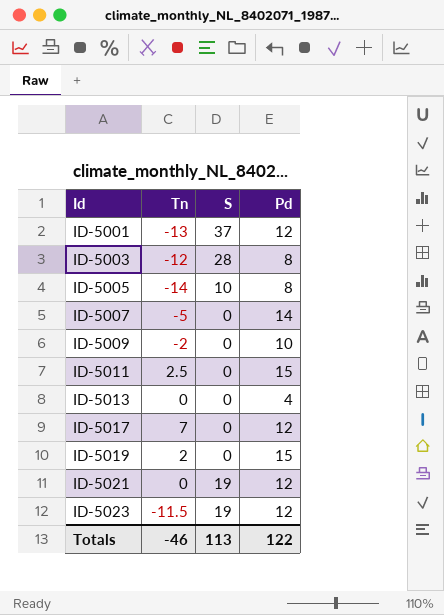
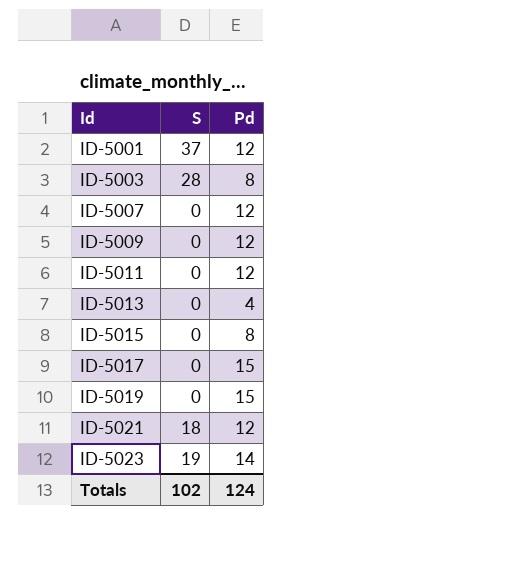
column Tn | position: 2 -> none
row ID-5005: -14 | 10 | 8 -> none
ID-5007 | Pd: 14 -> 12
ID-5009 | Pd: 10 -> 12
ID-5011 | Pd: 15 -> 12
row ID-5015: none -> 0 | 8
ID-5017 | Pd: 12 -> 15
ID-5021 | S: 19 -> 18
ID-5023 | Pd: 12 -> 14
Totals | S: 113 -> 102
Totals | Pd: 122 -> 124

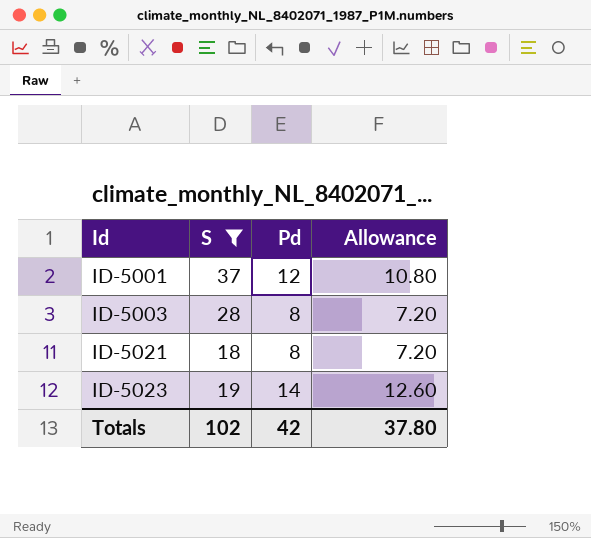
filter: none -> S != 0
column Allowance | formula: none -> [Pd] * 0.9
ID-5021 | Pd: 12 -> 8
Totals | Pd: 124 -> 42

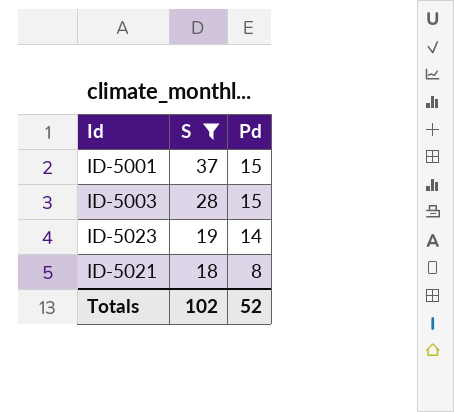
row order: Id ascending -> S descending
column Allowance | formula: [Pd] * 0.9 -> none
ID-5001 | Pd: 12 -> 15
ID-5003 | Pd: 8 -> 15
Totals | Pd: 42 -> 52

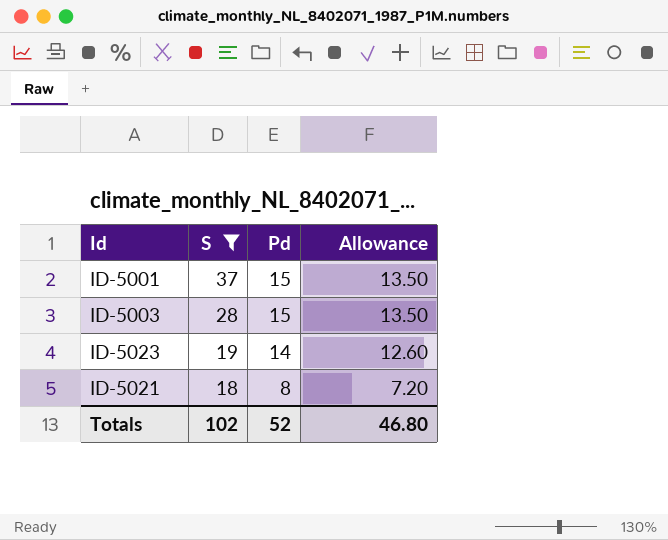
column Allowance | formula: none -> [Pd] * 0.9

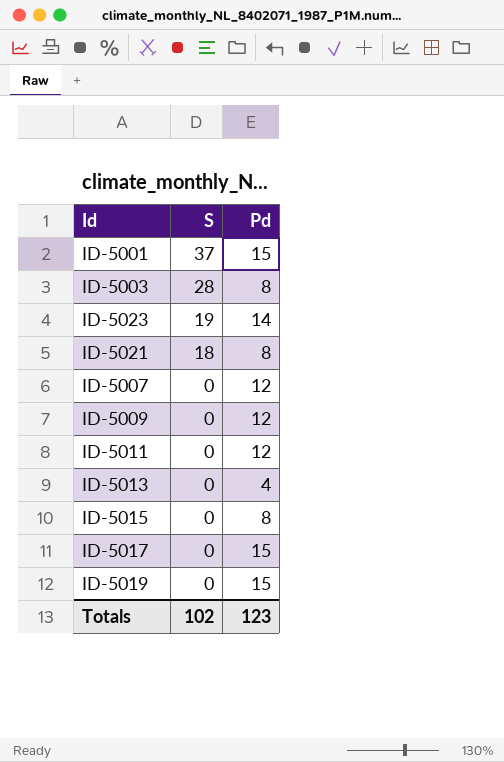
filter: S != 0 -> none
column Allowance | formula: [Pd] * 0.9 -> none
ID-5003 | Pd: 15 -> 8
Totals | Pd: 52 -> 123

